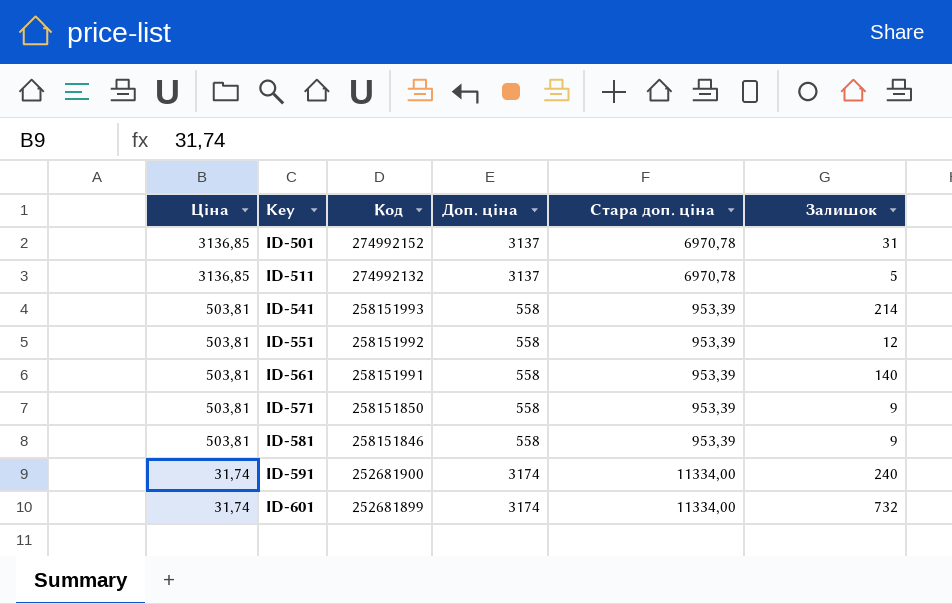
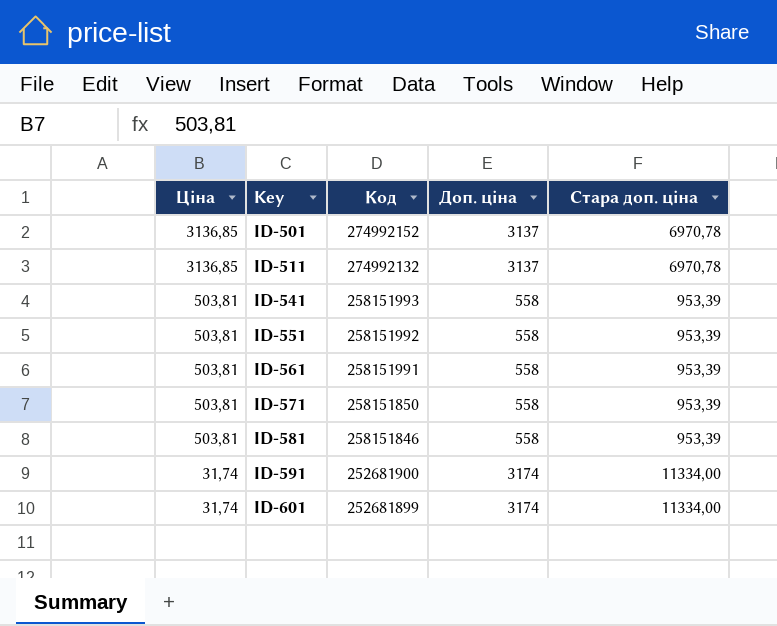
column Залишок | position: 6 -> none

